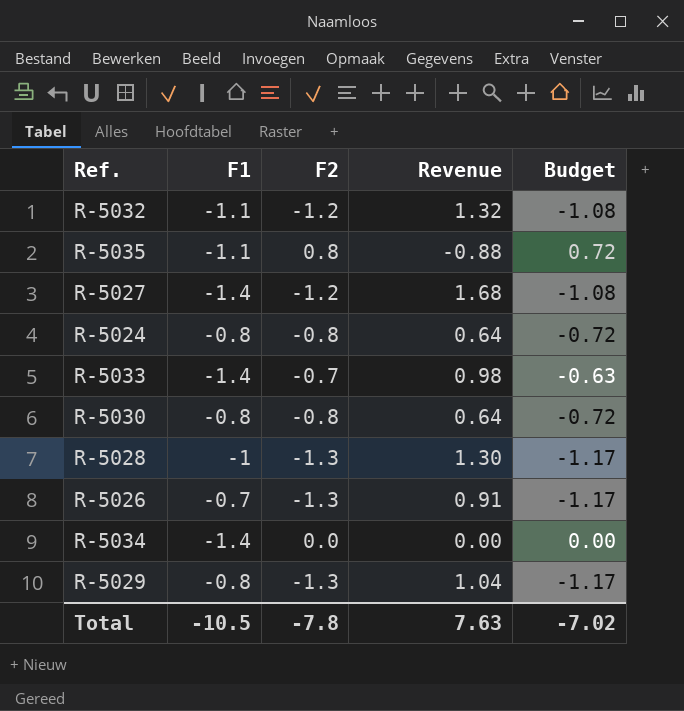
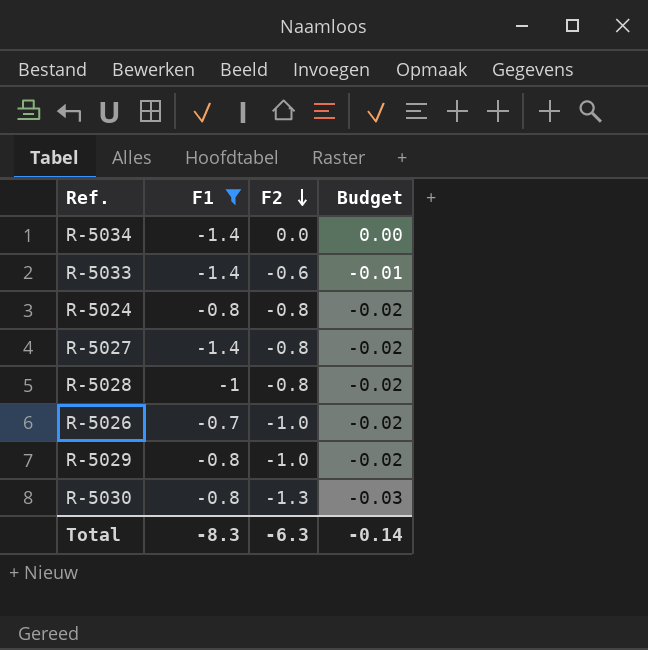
filter: none -> F1 != -1.1
row order: none -> F2 descending
column Revenue | formula: [F1] * [F2] -> none
column Budget | formula: [F2] * 0.9 -> [F2] * 0.02
R-5033 | F2: -0.7 -> -0.6
R-5027 | F2: -1.2 -> -0.8
R-5028 | F2: -1.3 -> -0.8
R-5026 | F2: -1.3 -> -1.0
R-5029 | F2: -1.3 -> -1.0
R-5030 | F2: -0.8 -> -1.3
Total | F1: -10.5 -> -8.3
Total | F2: -7.8 -> -6.3
Total | Budget: -7.02 -> -0.14

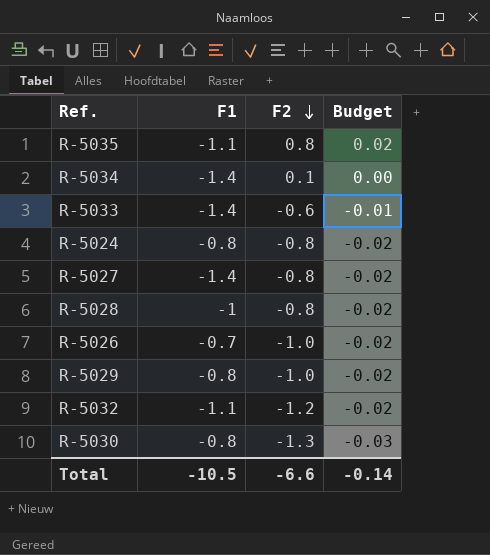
filter: F1 != -1.1 -> none
R-5034 | F2: 0.0 -> 0.1
Total | F1: -8.3 -> -10.5
Total | F2: -6.3 -> -6.6

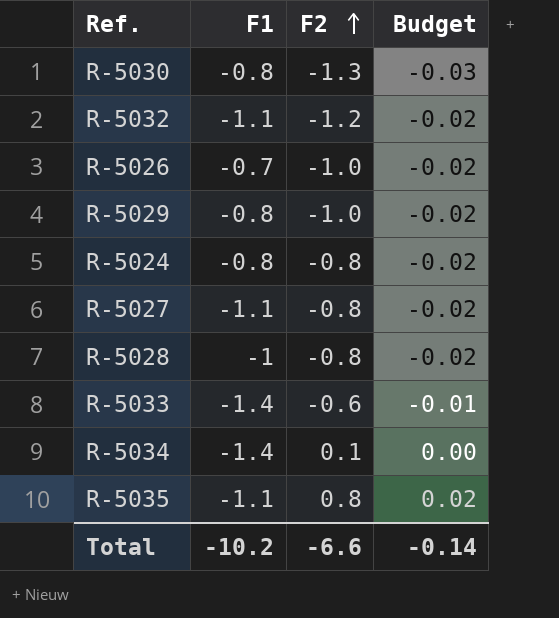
row order: F2 descending -> F2 ascending
R-5027 | F1: -1.4 -> -1.1
Total | F1: -10.5 -> -10.2

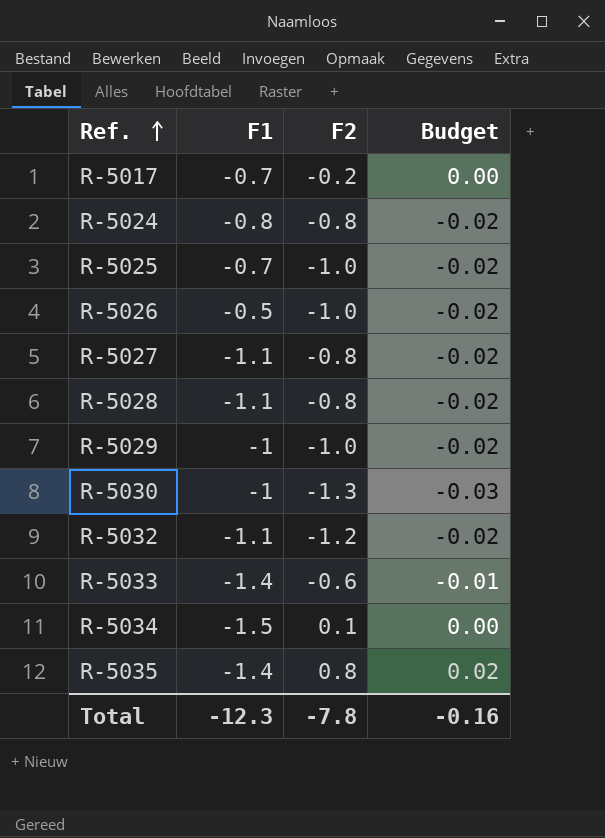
row order: F2 ascending -> Ref. ascending
row R-5017: none -> -0.7 | -0.2 | 0.00
row R-5025: none -> -0.7 | -1.0 | -0.02
R-5026 | F1: -0.7 -> -0.5
R-5028 | F1: -1 -> -1.1
R-5029 | F1: -0.8 -> -1
R-5030 | F1: -0.8 -> -1
R-5034 | F1: -1.4 -> -1.5
R-5035 | F1: -1.1 -> -1.4
Total | F1: -10.2 -> -12.3
Total | F2: -6.6 -> -7.8
Total | Budget: -0.14 -> -0.16

